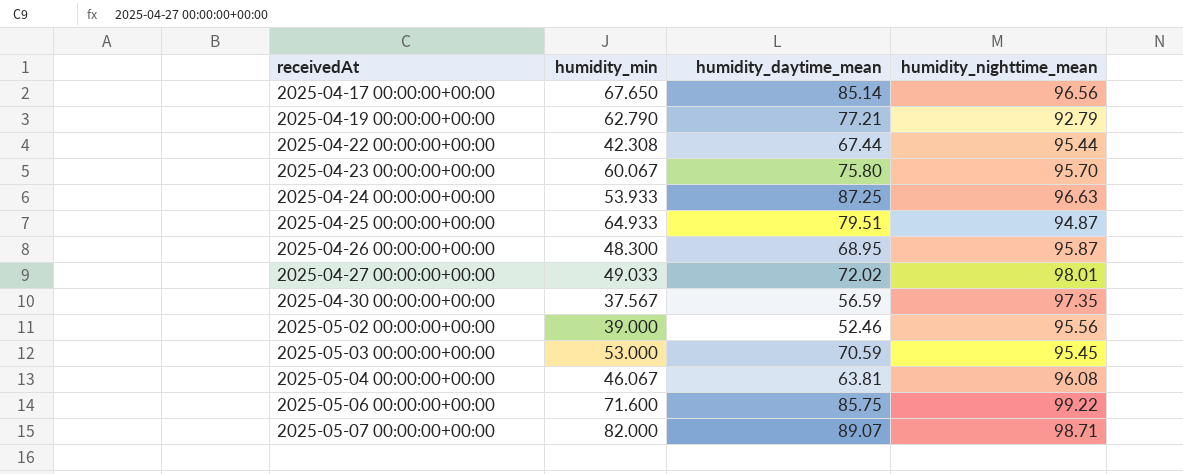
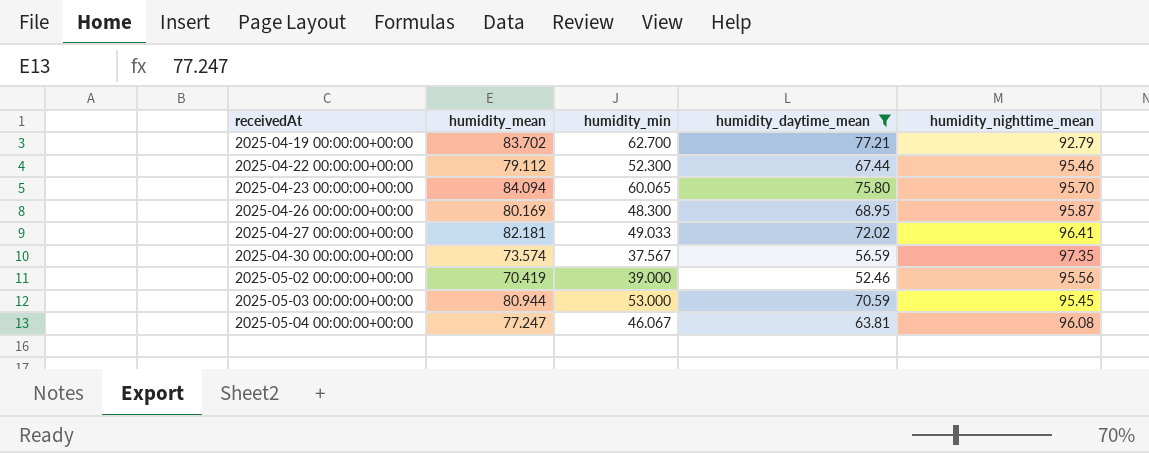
filter: none -> humidity_daytime_mean <= 77.21
column humidity_mean | position: none -> 2
2025-04-19 00:00:00+00:00 | humidity_min: 62.790 -> 62.700
2025-04-22 00:00:00+00:00 | humidity_min: 42.308 -> 52.300
2025-04-22 00:00:00+00:00 | humidity_nighttime_mean: 95.44 -> 95.46
2025-04-23 00:00:00+00:00 | humidity_min: 60.067 -> 60.065
2025-04-27 00:00:00+00:00 | humidity_nighttime_mean: 98.01 -> 96.41

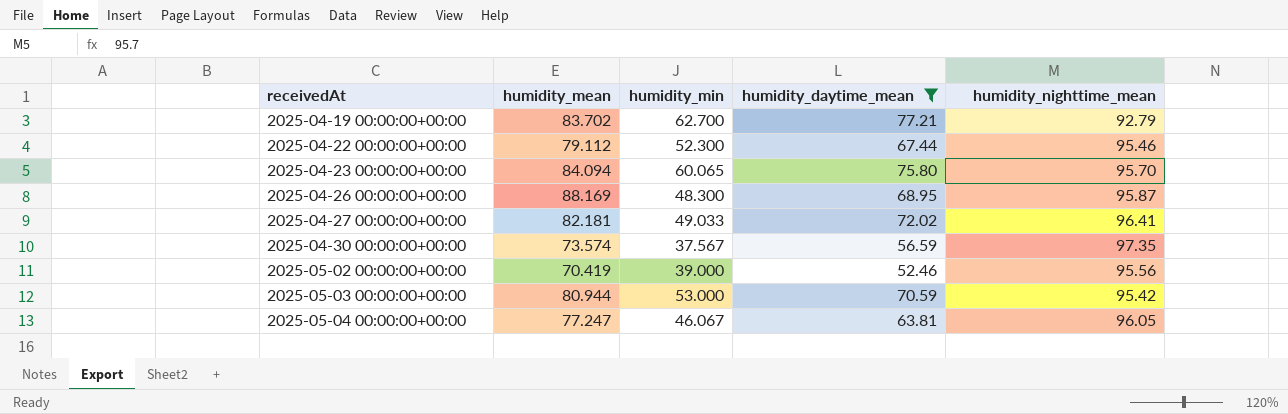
2025-04-26 00:00:00+00:00 | humidity_mean: 80.169 -> 88.169
2025-05-03 00:00:00+00:00 | humidity_nighttime_mean: 95.45 -> 95.42
2025-05-04 00:00:00+00:00 | humidity_nighttime_mean: 96.08 -> 96.05

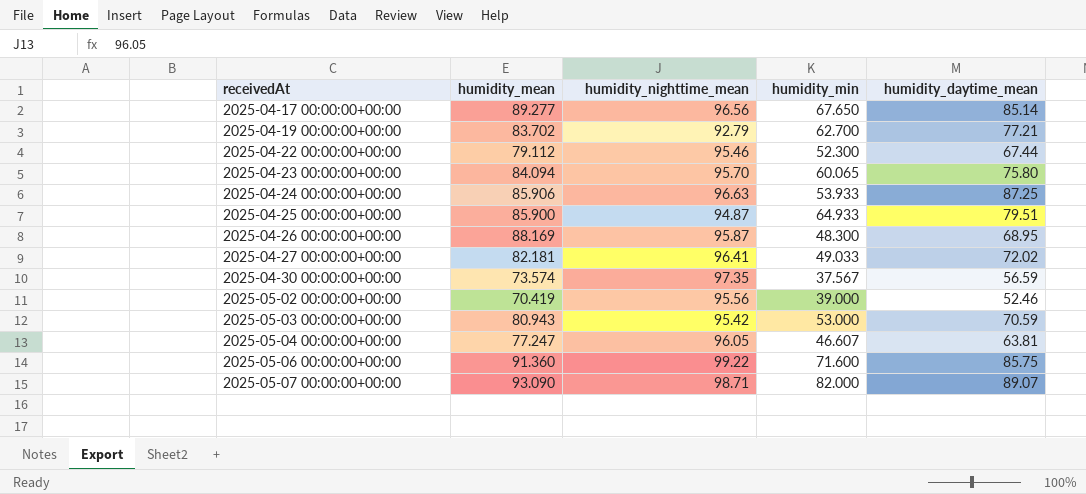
filter: humidity_daytime_mean <= 77.21 -> none
column humidity_nighttime_mean | position: 5 -> 3
2025-05-03 00:00:00+00:00 | humidity_mean: 80.944 -> 80.943
2025-05-04 00:00:00+00:00 | humidity_min: 46.067 -> 46.607

